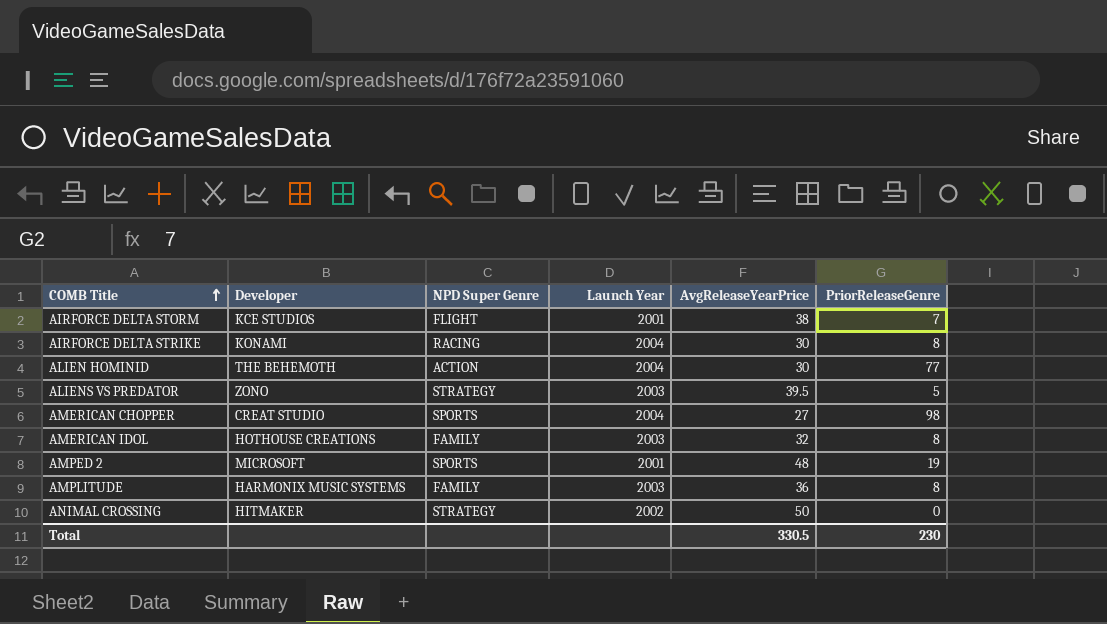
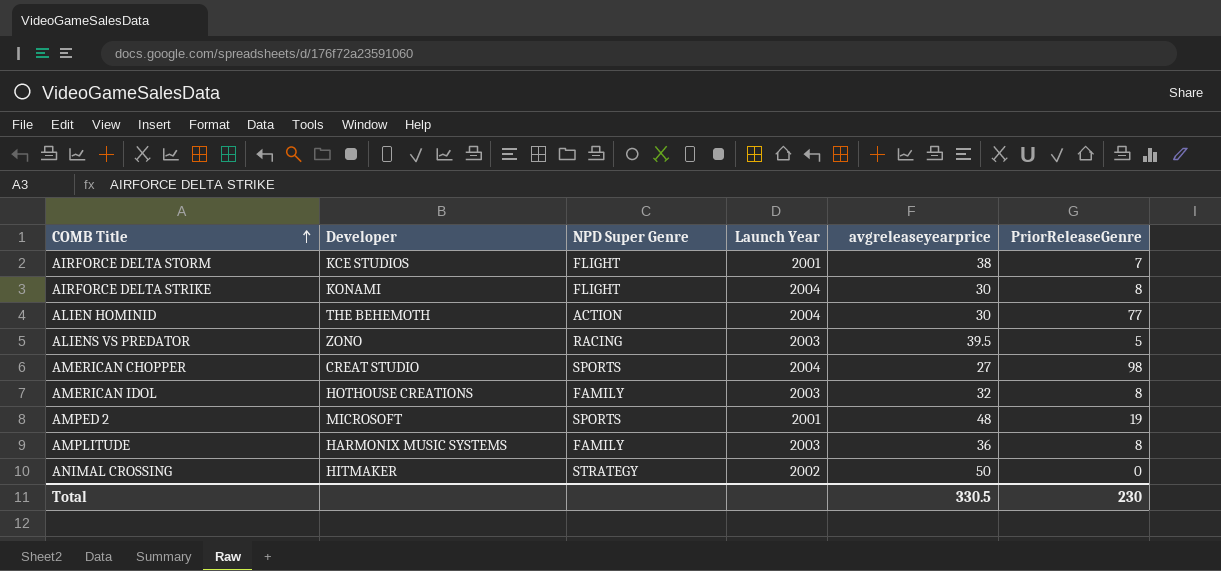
column name: AvgReleaseYearPrice -> avgreleaseyearprice
AIRFORCE DELTA STRIKE | NPD Super Genre: RACING -> FLIGHT
ALIENS VS PREDATOR | NPD Super Genre: STRATEGY -> RACING

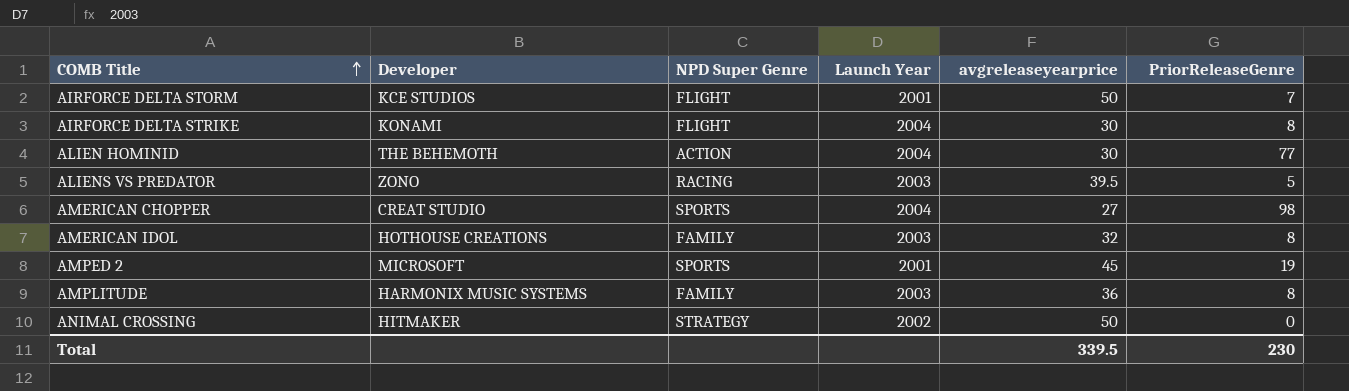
AIRFORCE DELTA STORM | avgreleaseyearprice: 38 -> 50
AMPED 2 | avgreleaseyearprice: 48 -> 45
Total | avgreleaseyearprice: 330.5 -> 339.5

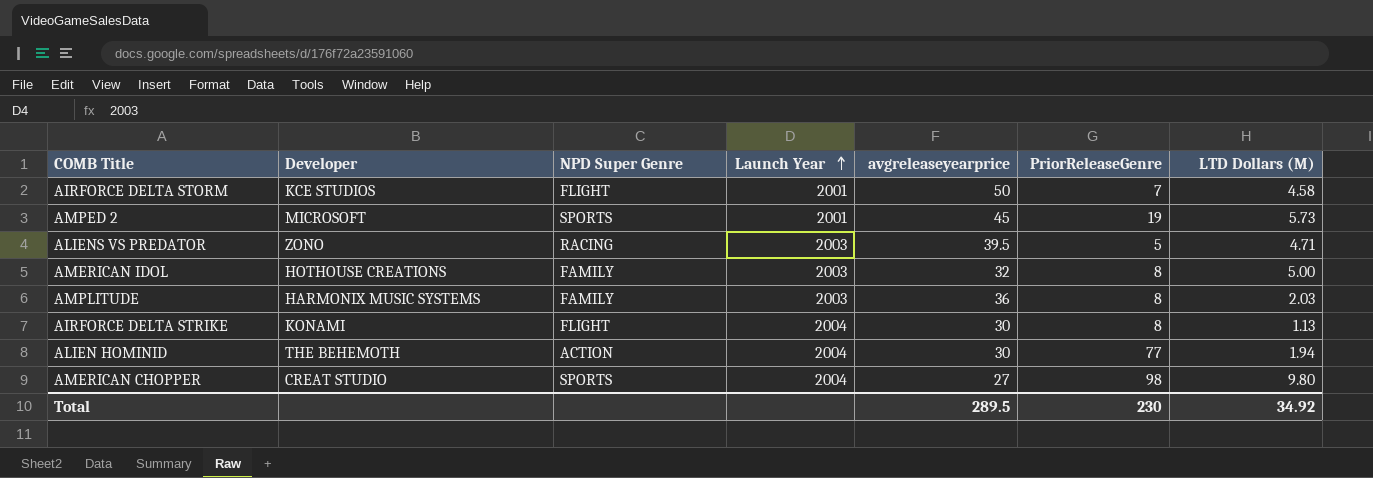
row order: COMB Title ascending -> Launch Year ascending
column LTD Dollars (M) | position: none -> 7
row ANIMAL CROSSING: HITMAKER | STRATEGY | 2002 | 50 | 0 -> none
Total | avgreleaseyearprice: 339.5 -> 289.5

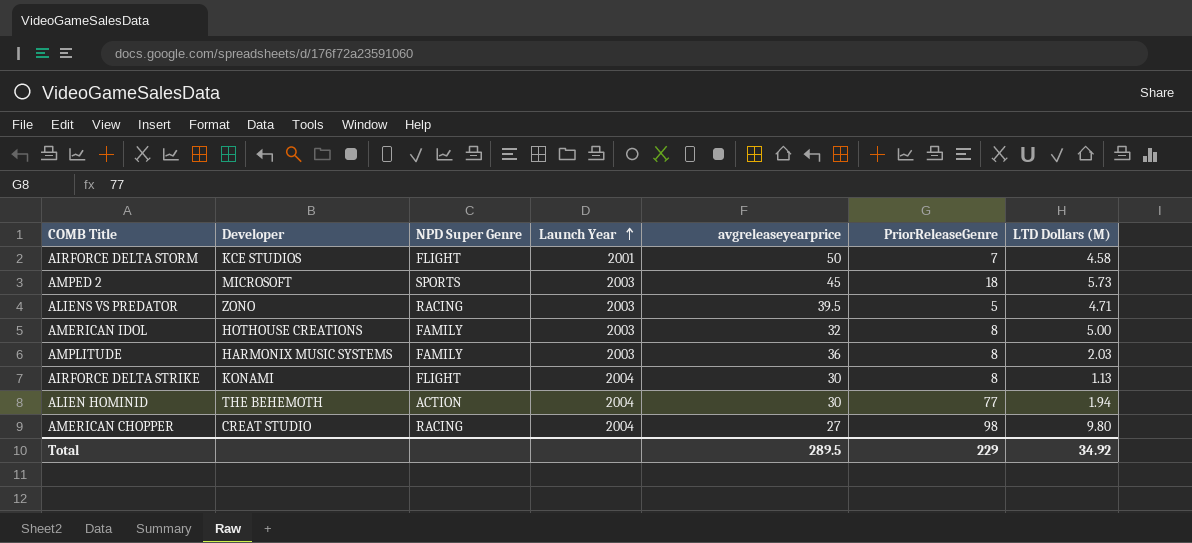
AMPED 2 | Launch Year: 2001 -> 2003
AMPED 2 | PriorReleaseGenre: 19 -> 18
AMERICAN CHOPPER | NPD Super Genre: SPORTS -> RACING
Total | PriorReleaseGenre: 230 -> 229

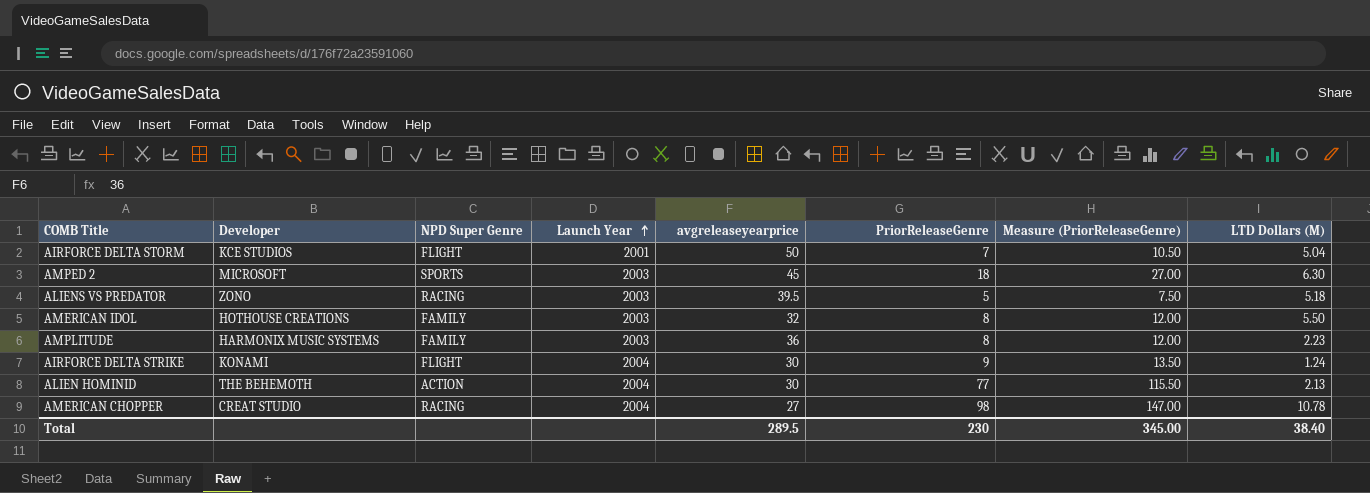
column Measure (PriorReleaseGenre) | formula: none -> [PriorReleaseGenre] * 1.5
AIRFORCE DELTA STORM | LTD Dollars (M): 4.58 -> 5.04
AMPED 2 | LTD Dollars (M): 5.73 -> 6.30
ALIENS VS PREDATOR | LTD Dollars (M): 4.71 -> 5.18
AMERICAN IDOL | LTD Dollars (M): 5.00 -> 5.50
AMPLITUDE | LTD Dollars (M): 2.03 -> 2.23
AIRFORCE DELTA STRIKE | PriorReleaseGenre: 8 -> 9
AIRFORCE DELTA STRIKE | LTD Dollars (M): 1.13 -> 1.24
ALIEN HOMINID | LTD Dollars (M): 1.94 -> 2.13
AMERICAN CHOPPER | LTD Dollars (M): 9.80 -> 10.78
Total | PriorReleaseGenre: 229 -> 230
Total | LTD Dollars (M): 34.92 -> 38.40

